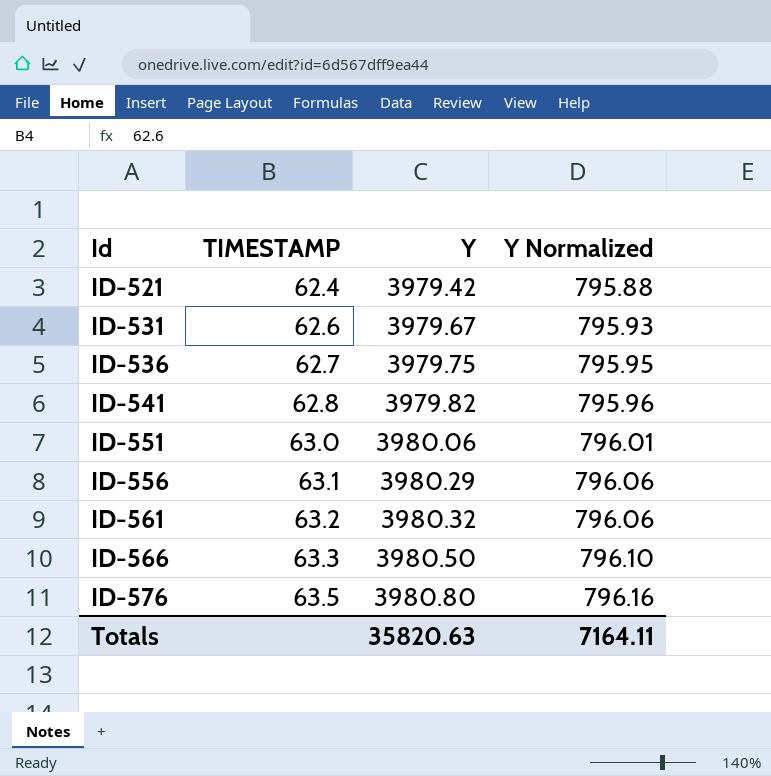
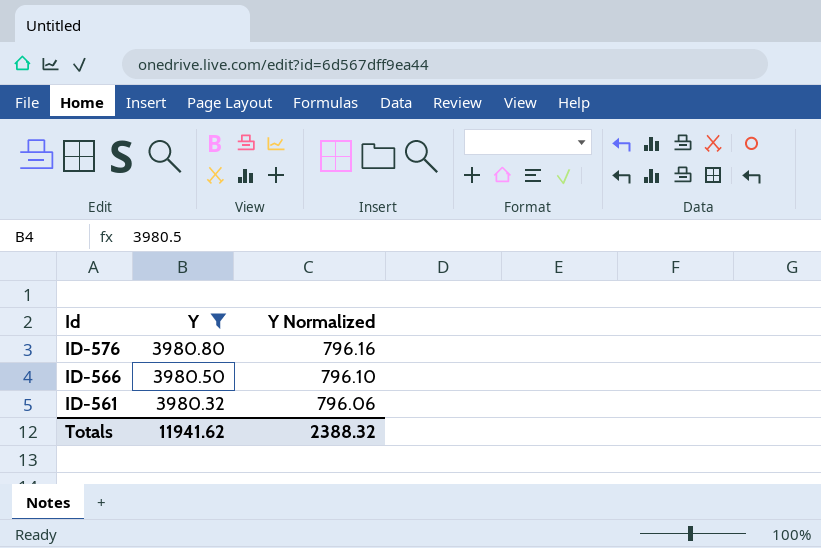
filter: none -> Y >= 3980.32
row order: Id ascending -> Id descending
column TIMESTAMP | position: 2 -> none
Totals | Y: 35820.63 -> 11941.62
Totals | Y Normalized: 7164.11 -> 2388.32

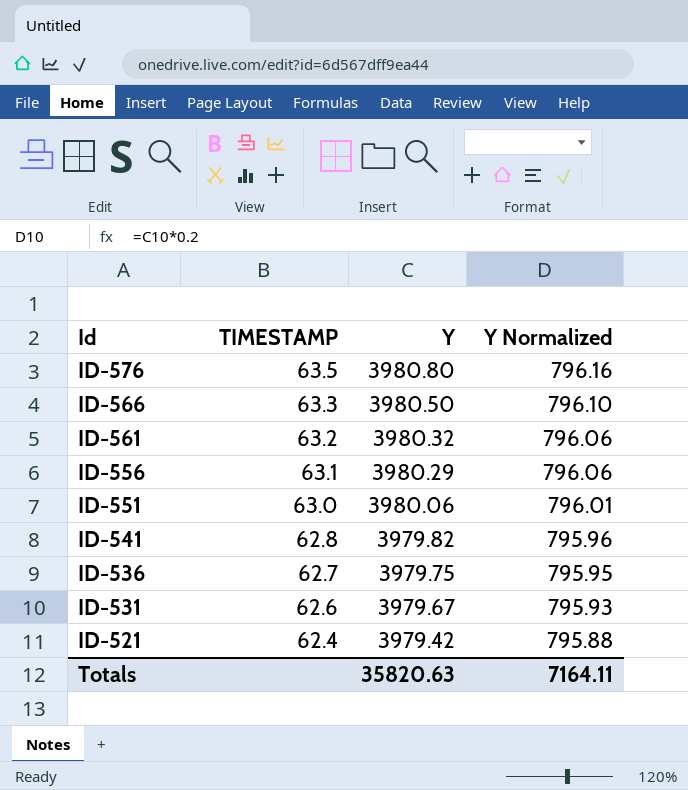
filter: Y >= 3980.32 -> none
column TIMESTAMP | position: none -> 2
Totals | Y: 11941.62 -> 35820.63
Totals | Y Normalized: 2388.32 -> 7164.11

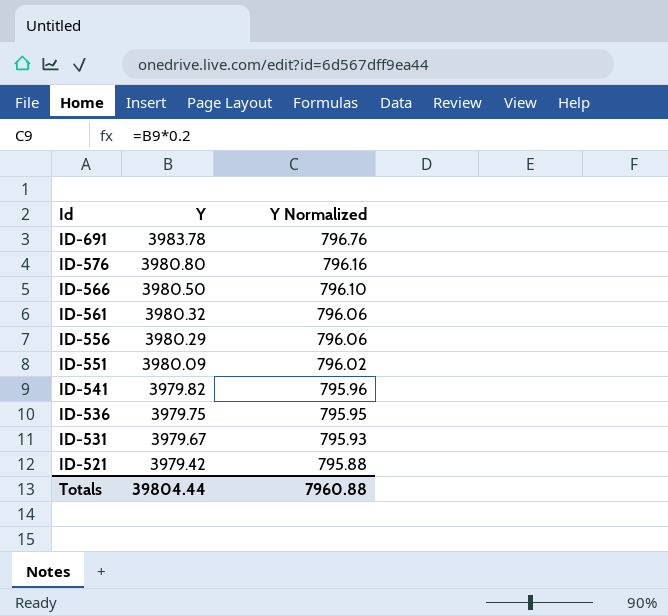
column TIMESTAMP | position: 2 -> none
row ID-691: none -> 3983.78 | 796.76
ID-551 | Y: 3980.06 -> 3980.09
ID-551 | Y Normalized: 796.01 -> 796.02
Totals | Y: 35820.63 -> 39804.44
Totals | Y Normalized: 7164.11 -> 7960.88

